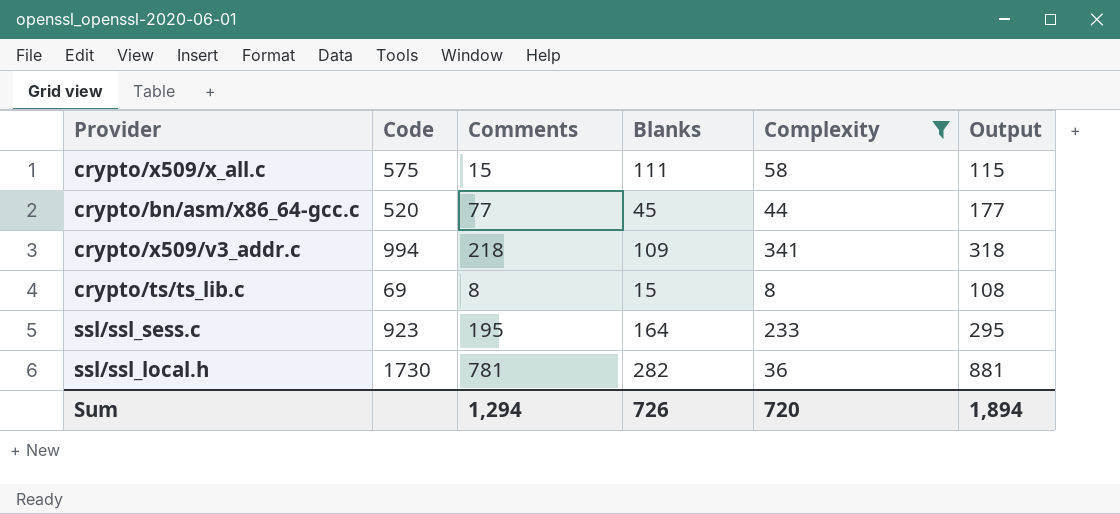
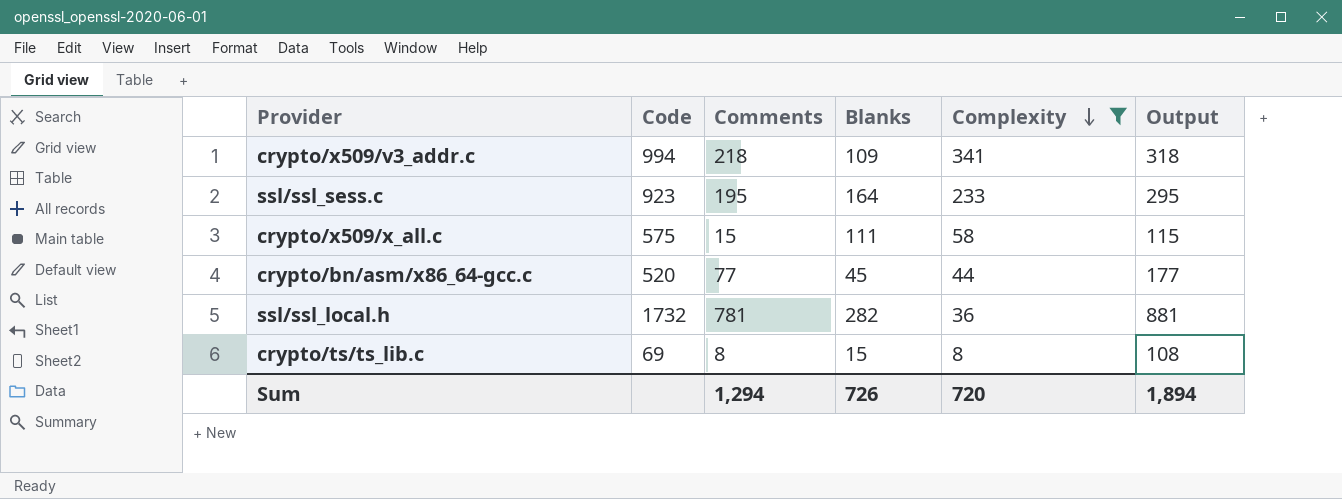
row order: none -> Complexity descending
ssl/ssl_local.h | Code: 1730 -> 1732

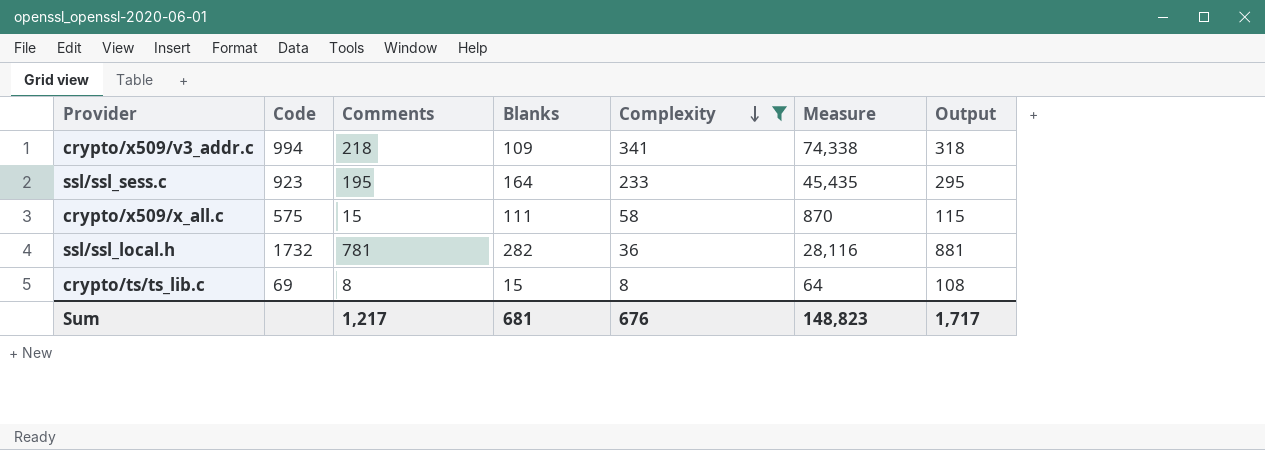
column Measure | formula: none -> [Comments] * [Complexity]
row crypto/bn/asm/x86_64-gcc.c: 520 | 77 | 45 | 44 | 177 -> none
Sum | Comments: 1,294 -> 1,217
Sum | Blanks: 726 -> 681
Sum | Complexity: 720 -> 676
Sum | Output: 1,894 -> 1,717

